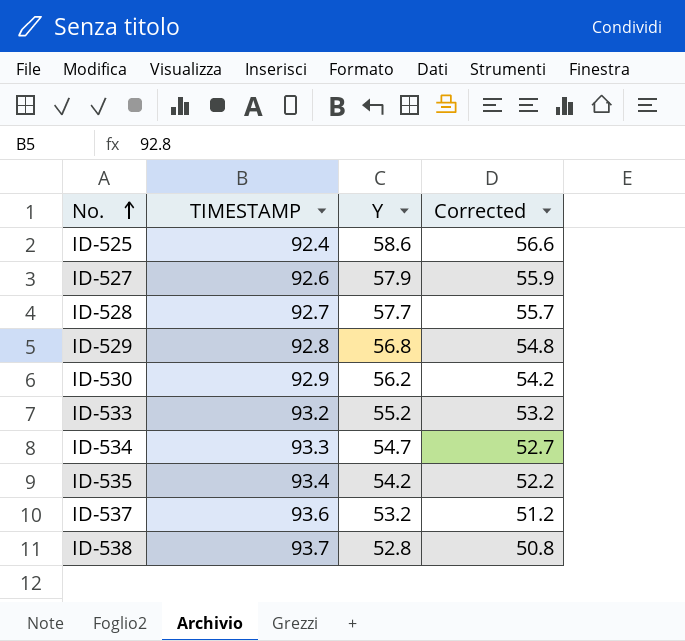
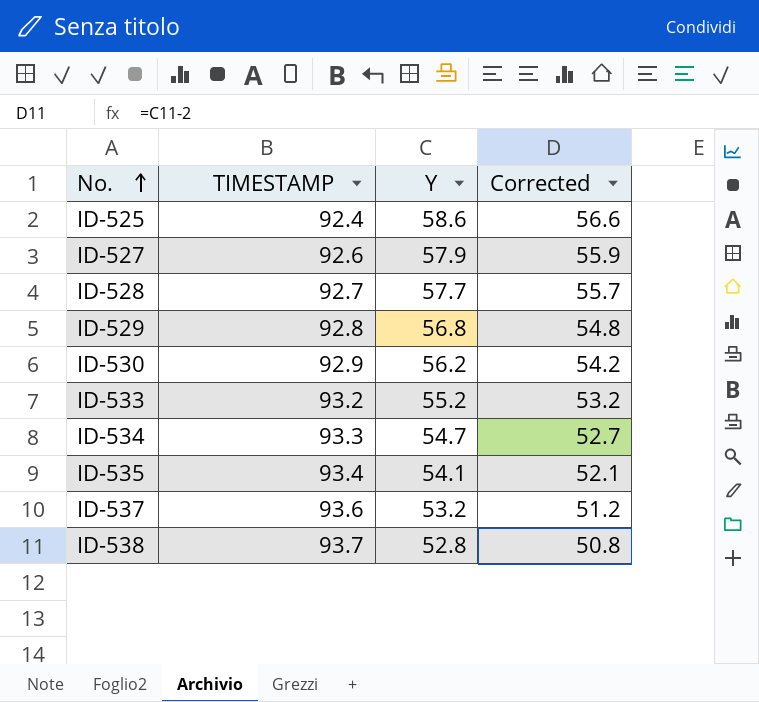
ID-535 | Y: 54.2 -> 54.1
ID-535 | Corrected: 52.2 -> 52.1

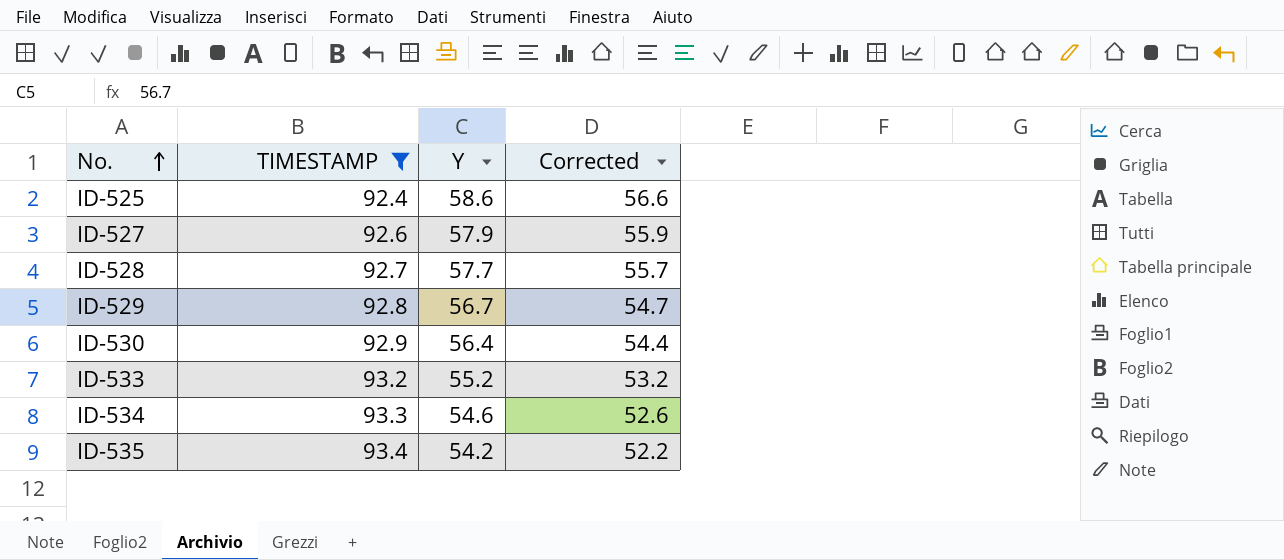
filter: none -> TIMESTAMP <= 93.4
ID-529 | Y: 56.8 -> 56.7
ID-529 | Corrected: 54.8 -> 54.7
ID-530 | Y: 56.2 -> 56.4
ID-530 | Corrected: 54.2 -> 54.4
ID-534 | Y: 54.7 -> 54.6
ID-534 | Corrected: 52.7 -> 52.6
ID-535 | Y: 54.1 -> 54.2
ID-535 | Corrected: 52.1 -> 52.2

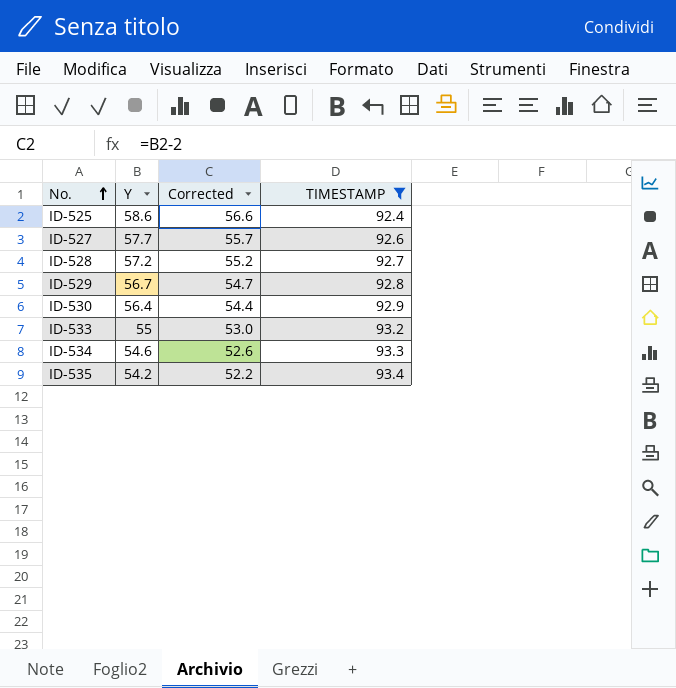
column TIMESTAMP | position: 2 -> 4
ID-527 | Y: 57.9 -> 57.7
ID-527 | Corrected: 55.9 -> 55.7
ID-528 | Y: 57.7 -> 57.2
ID-528 | Corrected: 55.7 -> 55.2
ID-533 | Y: 55.2 -> 55
ID-533 | Corrected: 53.2 -> 53.0

